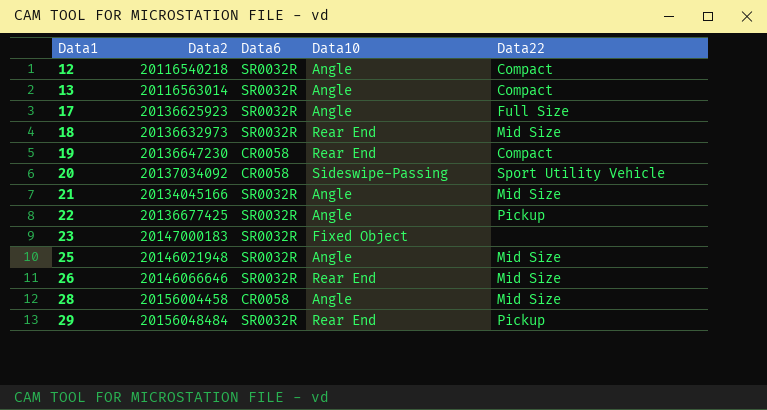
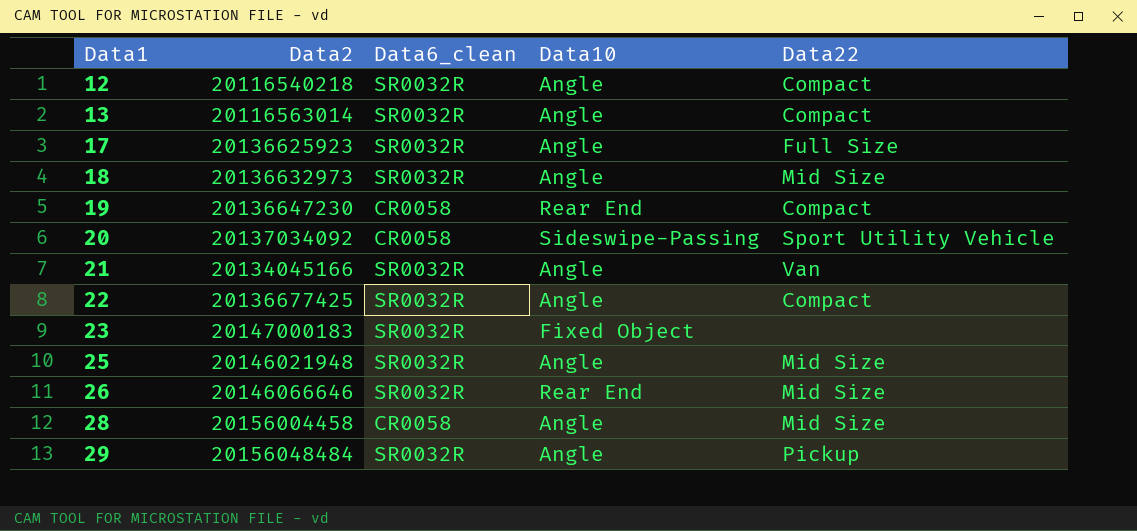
column name: Data6 -> Data6_clean
18 | Data10: Rear End -> Angle
21 | Data22: Mid Size -> Van
22 | Data22: Pickup -> Compact
29 | Data10: Rear End -> Angle

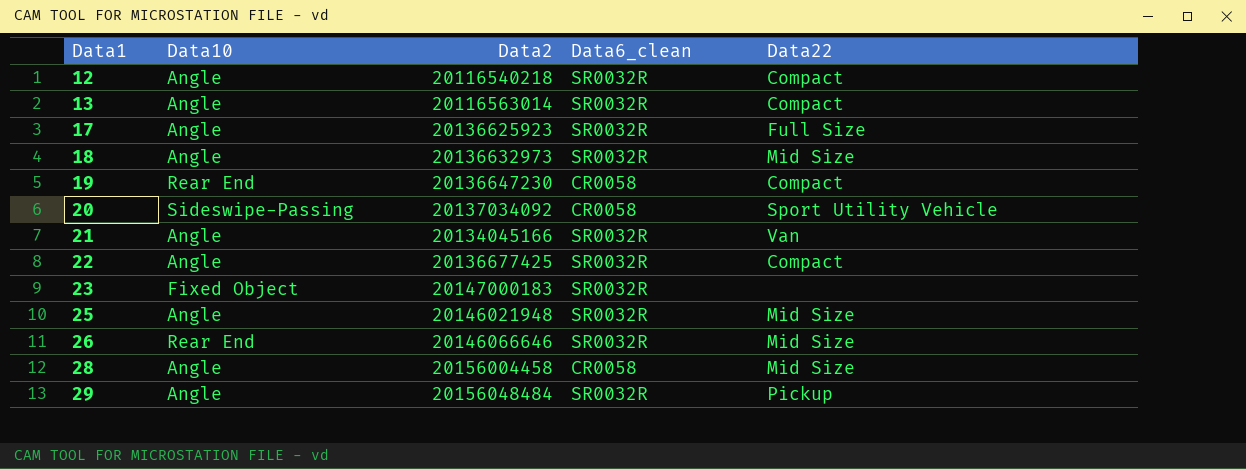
column Data10 | position: 4 -> 2

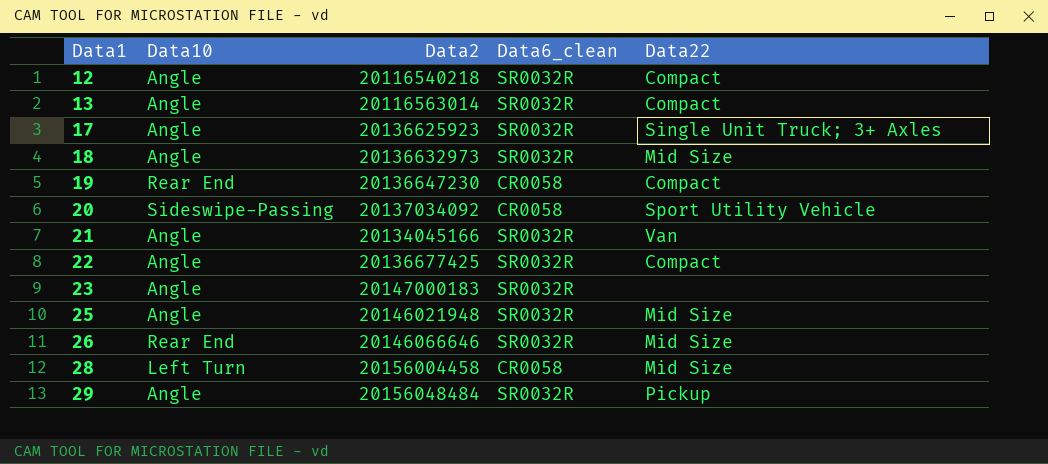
17 | Data22: Full Size -> Single Unit Truck; 3+ Axles
23 | Data10: Fixed Object -> Angle
28 | Data10: Angle -> Left Turn

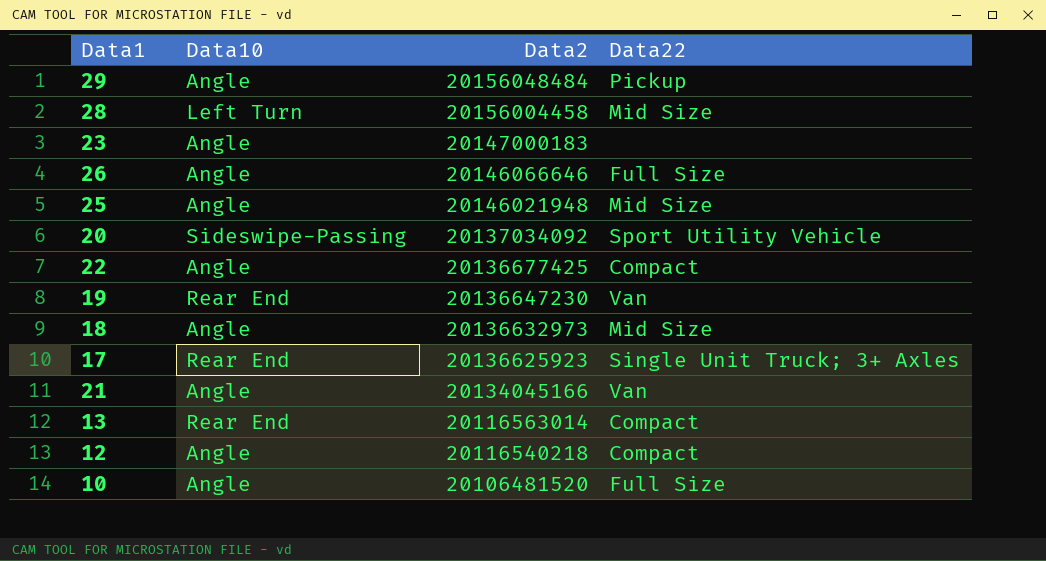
row order: Data1 ascending -> Data2 descending
column Data6_clean | position: 4 -> none
26 | Data10: Rear End -> Angle
26 | Data22: Mid Size -> Full Size
19 | Data22: Compact -> Van
17 | Data10: Angle -> Rear End
13 | Data10: Angle -> Rear End
row 10: none -> Angle | 20106481520 | Full Size

